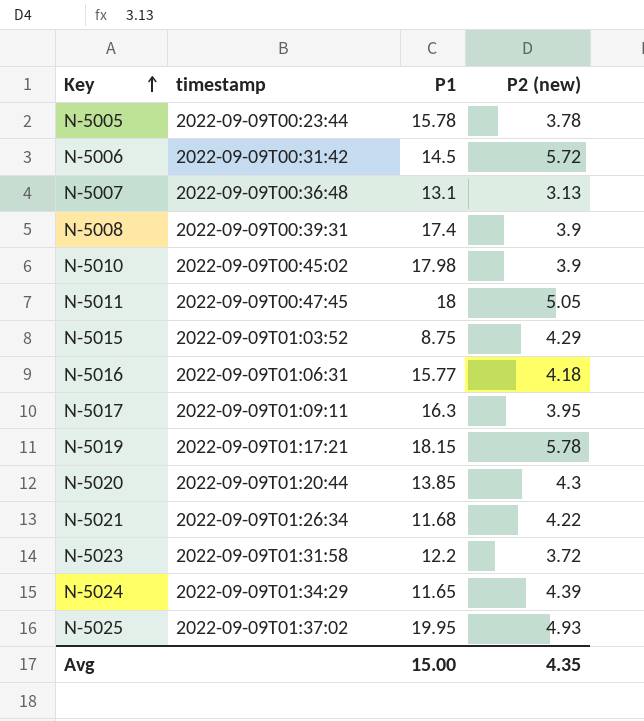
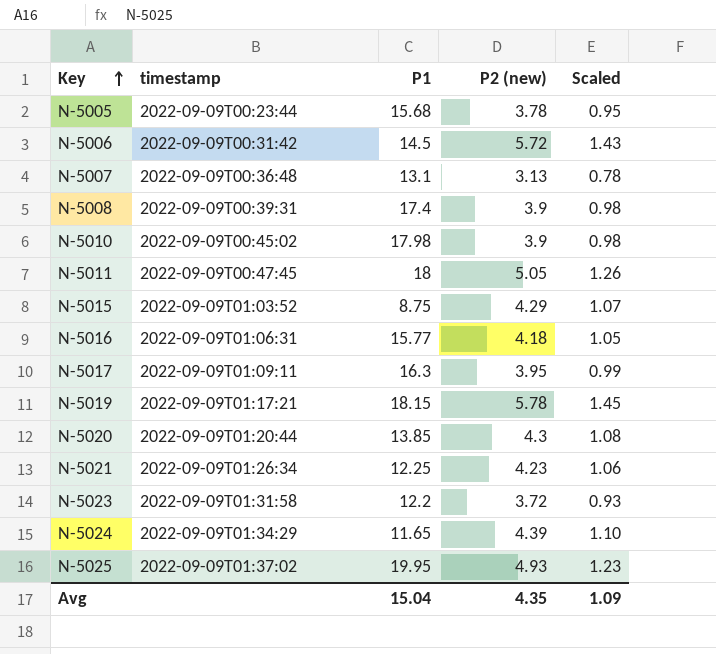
column Scaled | formula: none -> [P2 (new)] * 0.25
N-5005 | P1: 15.78 -> 15.68
N-5021 | P1: 11.68 -> 12.25
N-5021 | P2 (new): 4.22 -> 4.23
Avg | P1: 15.00 -> 15.04

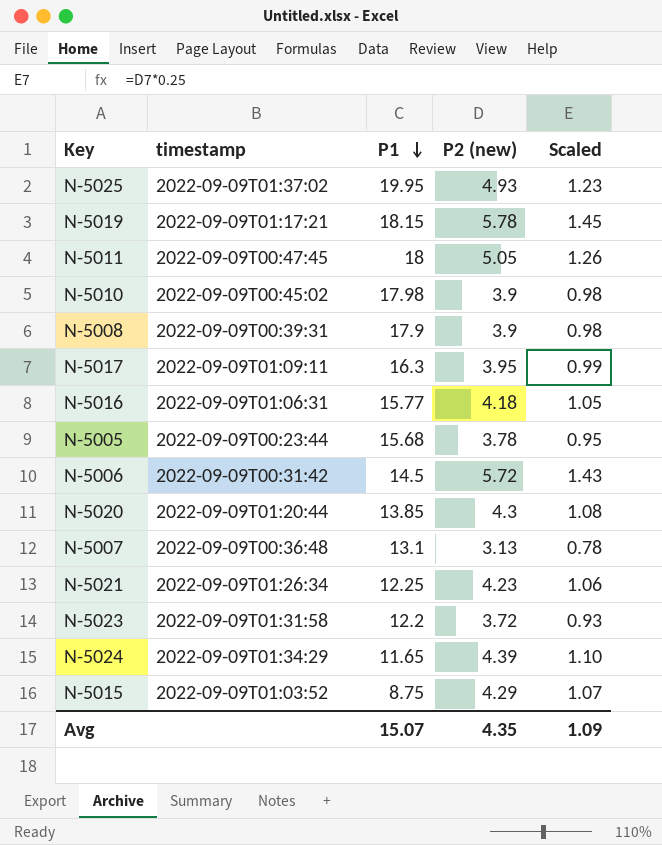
row order: Key ascending -> P1 descending
N-5008 | P1: 17.4 -> 17.9
Avg | P1: 15.04 -> 15.07

